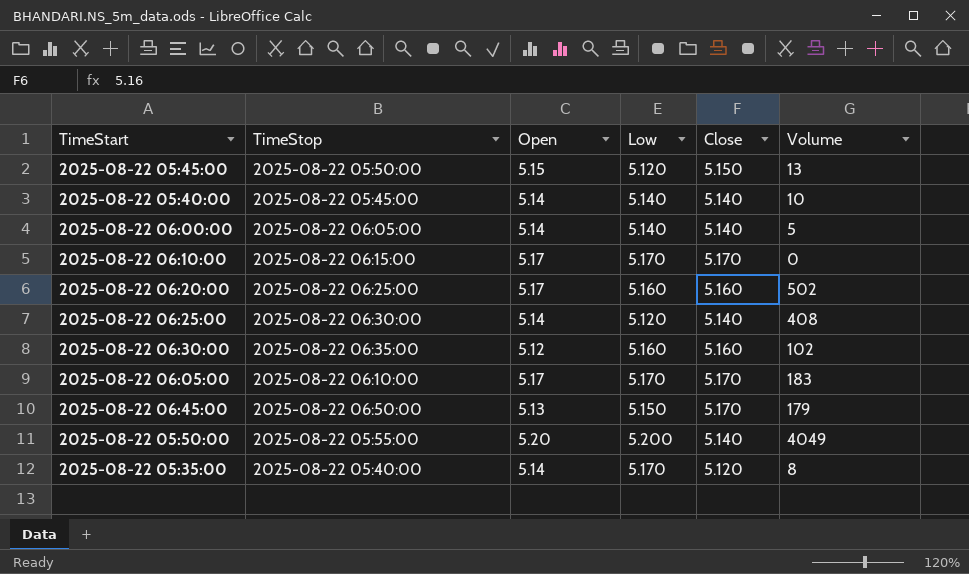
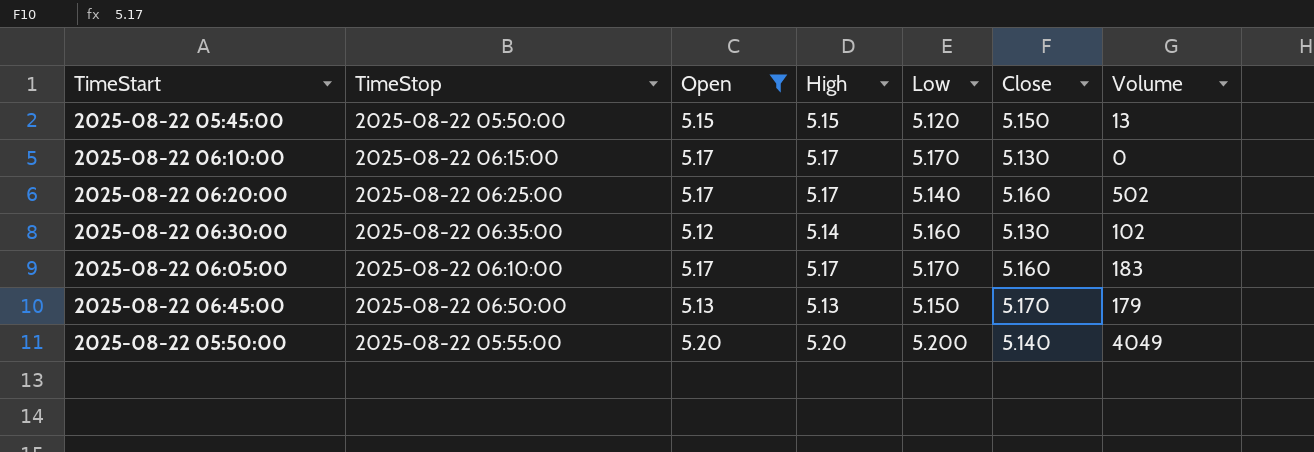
filter: none -> Open != 5.14
column High | position: none -> 4
2025-08-22 06:10:00 | Close: 5.170 -> 5.130
2025-08-22 06:20:00 | Low: 5.160 -> 5.140
2025-08-22 06:30:00 | Close: 5.160 -> 5.130
2025-08-22 06:05:00 | Close: 5.170 -> 5.160

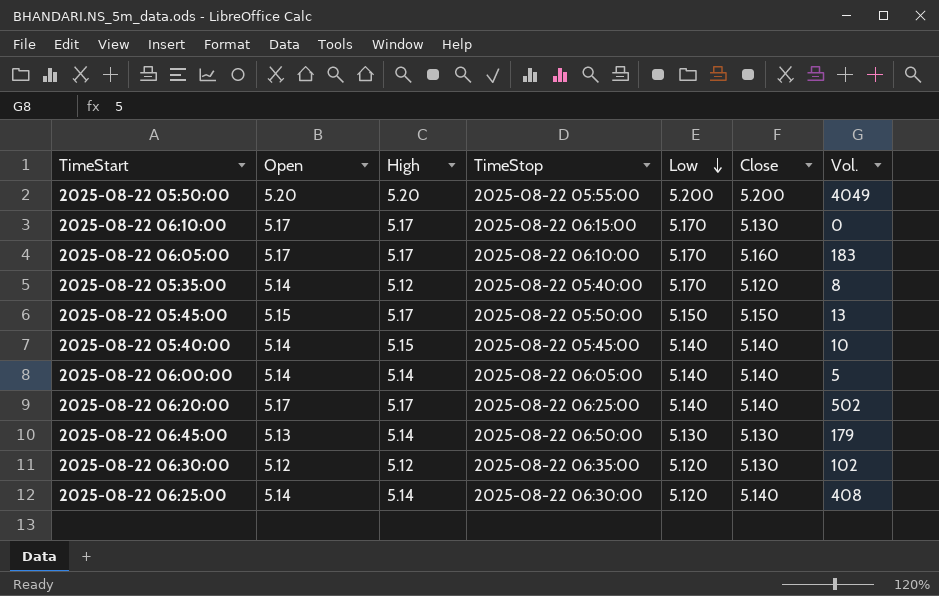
filter: Open != 5.14 -> none
row order: none -> Low descending
column TimeStop | position: 2 -> 4
column name: Volume -> Vol.
2025-08-22 05:50:00 | Close: 5.140 -> 5.200
2025-08-22 05:45:00 | High: 5.15 -> 5.17
2025-08-22 05:45:00 | Low: 5.120 -> 5.150
2025-08-22 06:20:00 | Close: 5.160 -> 5.140
2025-08-22 06:45:00 | High: 5.13 -> 5.14
2025-08-22 06:45:00 | Low: 5.150 -> 5.130
2025-08-22 06:45:00 | Close: 5.170 -> 5.130
2025-08-22 06:30:00 | High: 5.14 -> 5.12
2025-08-22 06:30:00 | Low: 5.160 -> 5.120

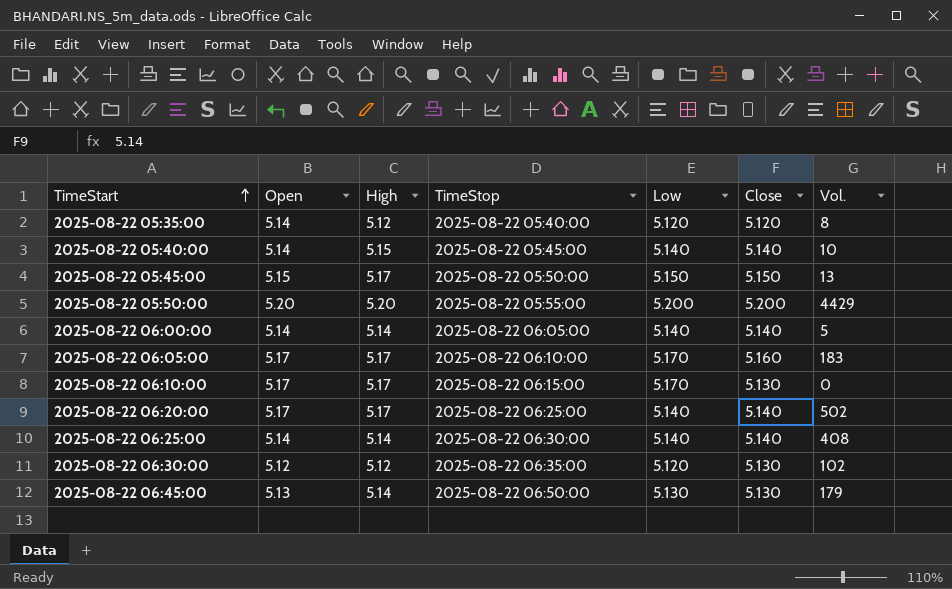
row order: Low descending -> TimeStart ascending
2025-08-22 05:35:00 | Low: 5.170 -> 5.120
2025-08-22 05:50:00 | Vol.: 4049 -> 4429
2025-08-22 06:25:00 | Low: 5.120 -> 5.140

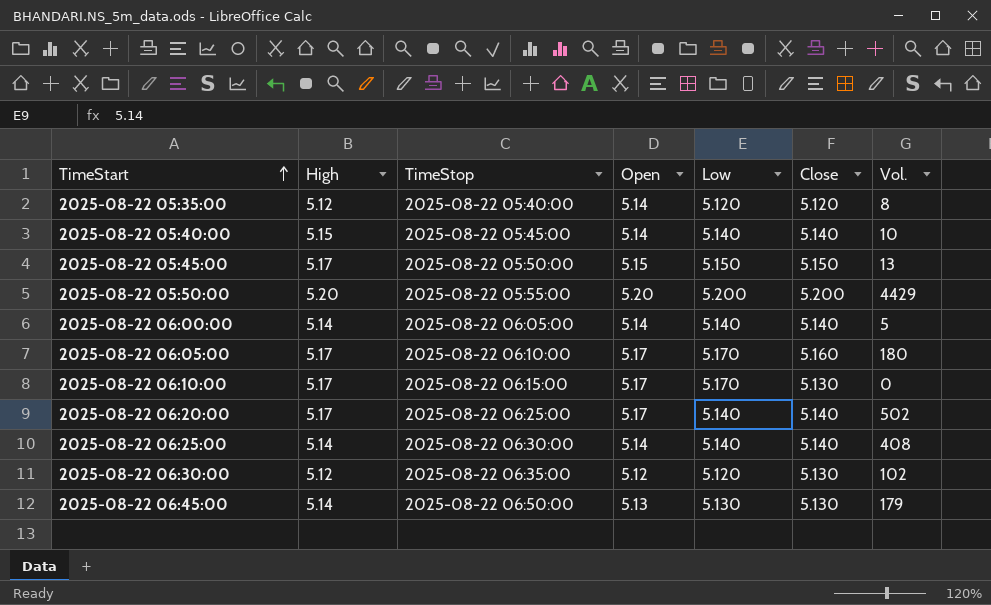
column Open | position: 2 -> 4
2025-08-22 06:05:00 | Vol.: 183 -> 180

